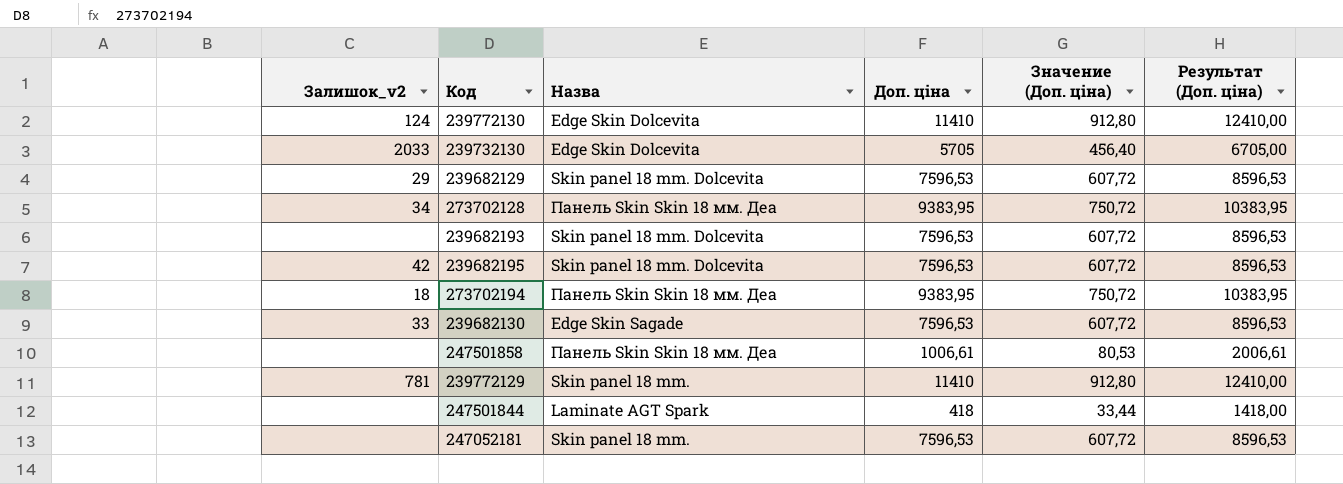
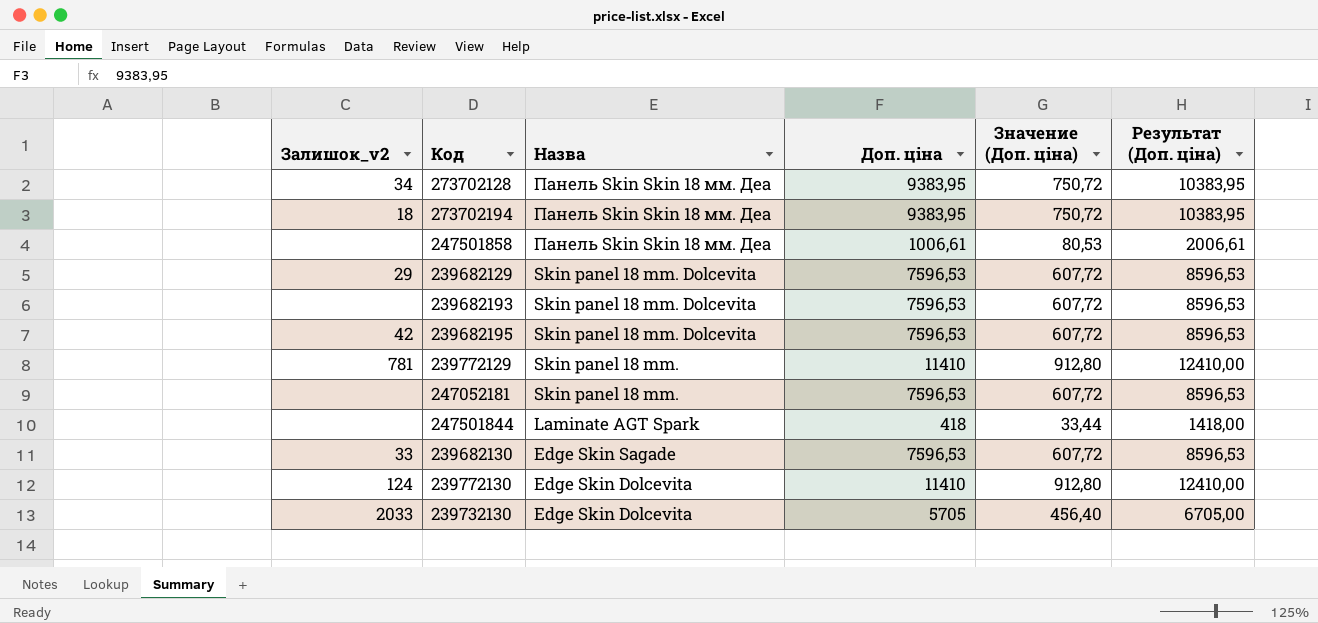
row order: none -> Назва descending

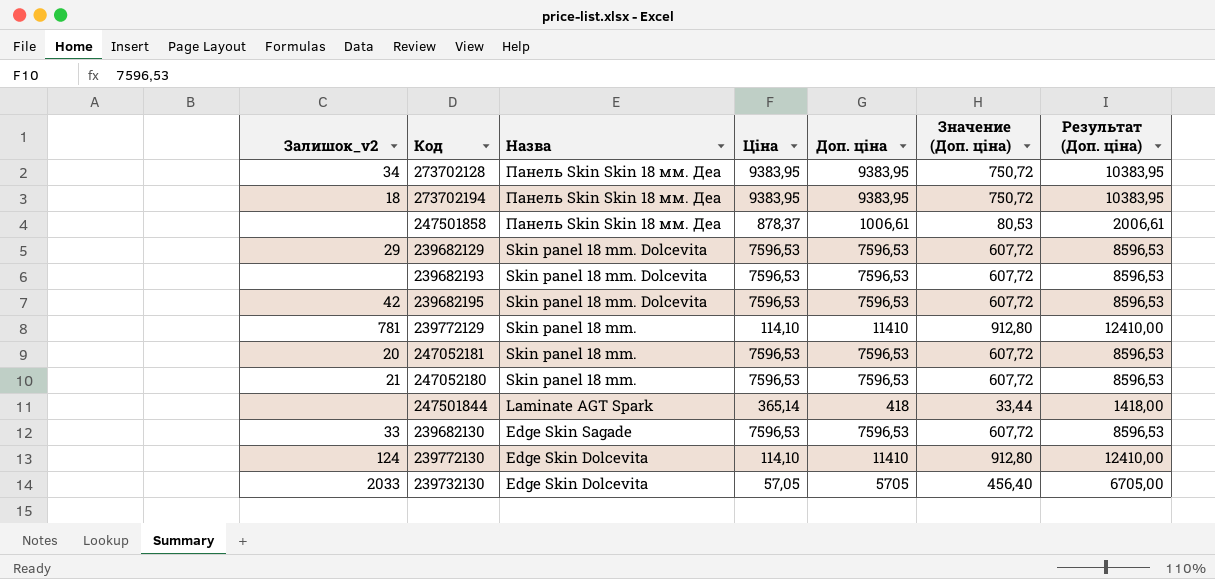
column Ціна | position: none -> 4
247052181 | Залишок_v2: none -> 20
row 247052180: none -> 21 | Skin panel 18 mm. | 7596,53 | 7596,53 | 607,72 | 8596,53

